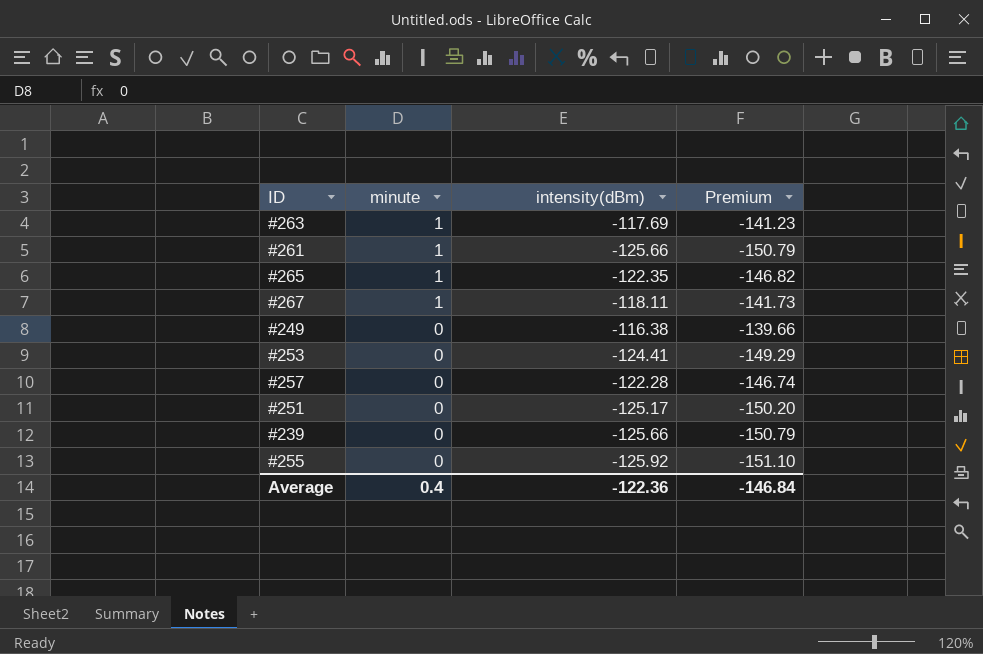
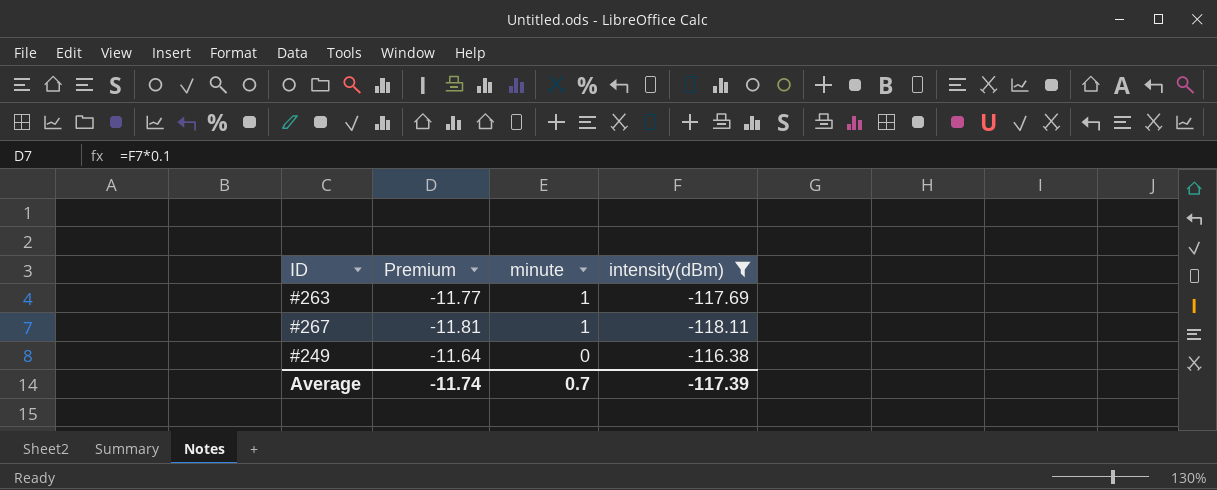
filter: none -> intensity(dBm) >= -118.11
column Premium | formula: [intensity(dBm)] * 1.2 -> [intensity(dBm)] * 0.1
column Premium | position: 4 -> 2
Average | Premium: -146.84 -> -11.74
Average | minute: 0.4 -> 0.7
Average | intensity(dBm): -122.36 -> -117.39

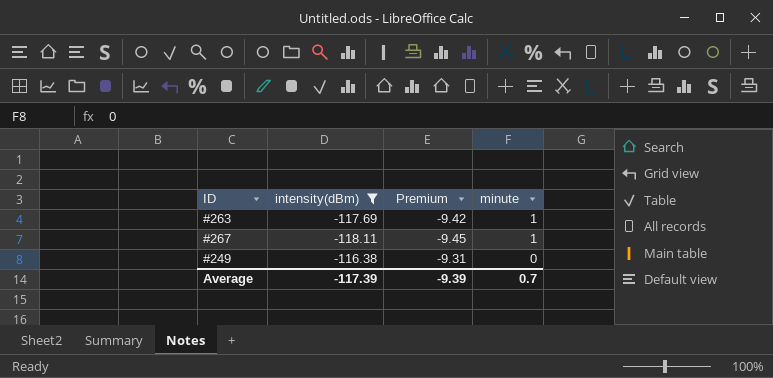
column intensity(dBm) | position: 4 -> 2
column Premium | formula: [intensity(dBm)] * 0.1 -> [intensity(dBm)] * 0.08
Average | Premium: -11.74 -> -9.39

